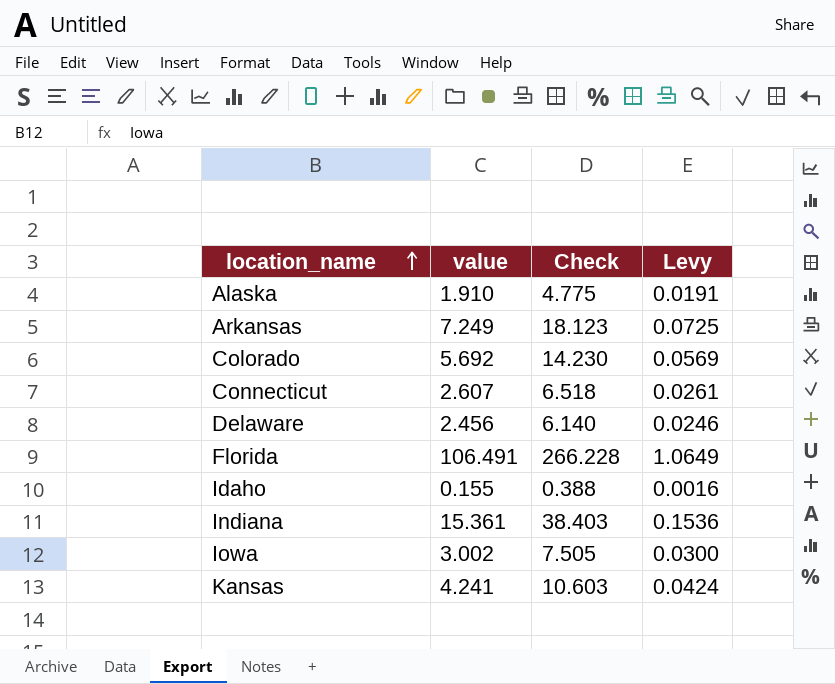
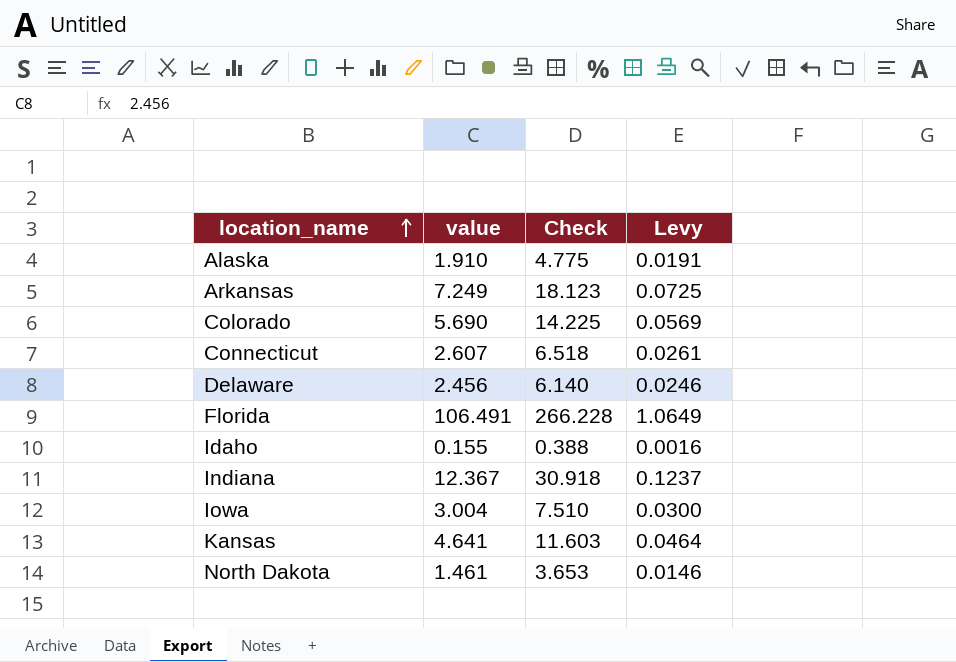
Colorado | value: 5.692 -> 5.690
Colorado | Check: 14.230 -> 14.225
Indiana | value: 15.361 -> 12.367
Indiana | Check: 38.403 -> 30.918
Indiana | Levy: 0.1536 -> 0.1237
Iowa | value: 3.002 -> 3.004
Iowa | Check: 7.505 -> 7.510
Kansas | value: 4.241 -> 4.641
Kansas | Check: 10.603 -> 11.603
Kansas | Levy: 0.0424 -> 0.0464
row North Dakota: none -> 1.461 | 3.653 | 0.0146

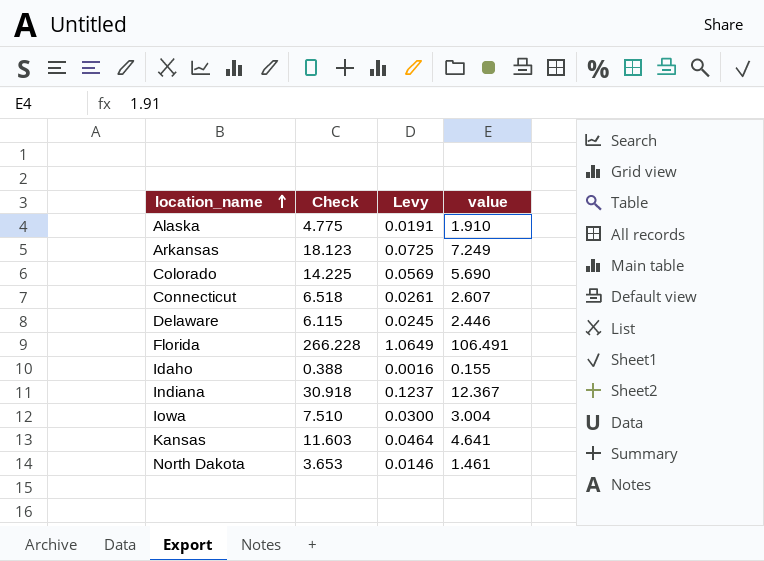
column value | position: 2 -> 4
Delaware | Check: 6.140 -> 6.115
Delaware | Levy: 0.0246 -> 0.0245
Delaware | value: 2.456 -> 2.446

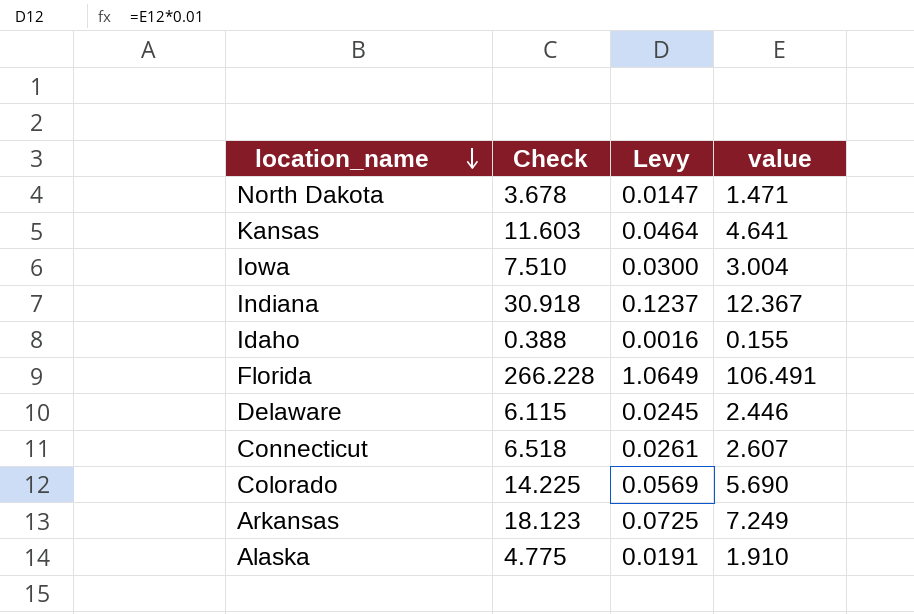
row order: location_name ascending -> location_name descending
North Dakota | Check: 3.653 -> 3.678
North Dakota | Levy: 0.0146 -> 0.0147
North Dakota | value: 1.461 -> 1.471

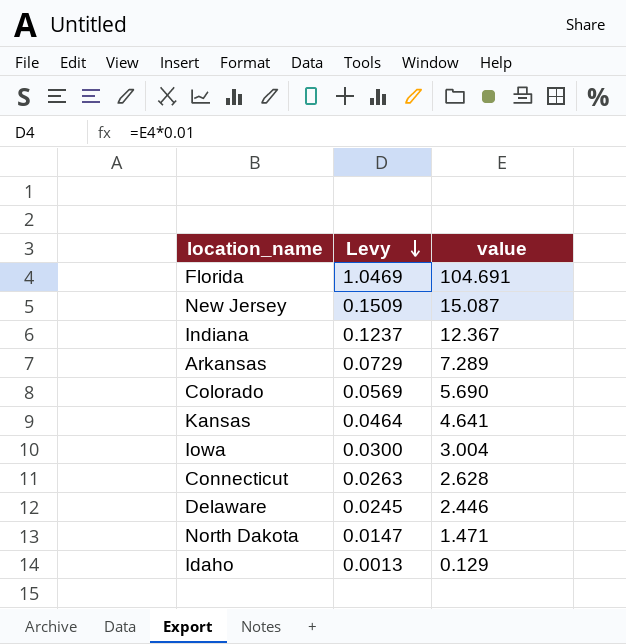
row order: location_name descending -> Levy descending
column Check | formula: [value] * 2.5 -> none
row Alaska: 4.775 | 0.0191 | 1.910 -> none
Florida | Levy: 1.0649 -> 1.0469
Florida | value: 106.491 -> 104.691
row New Jersey: none -> 0.1509 | 15.087
Arkansas | Levy: 0.0725 -> 0.0729
Arkansas | value: 7.249 -> 7.289
Connecticut | Levy: 0.0261 -> 0.0263
Connecticut | value: 2.607 -> 2.628
Idaho | Levy: 0.0016 -> 0.0013
Idaho | value: 0.155 -> 0.129

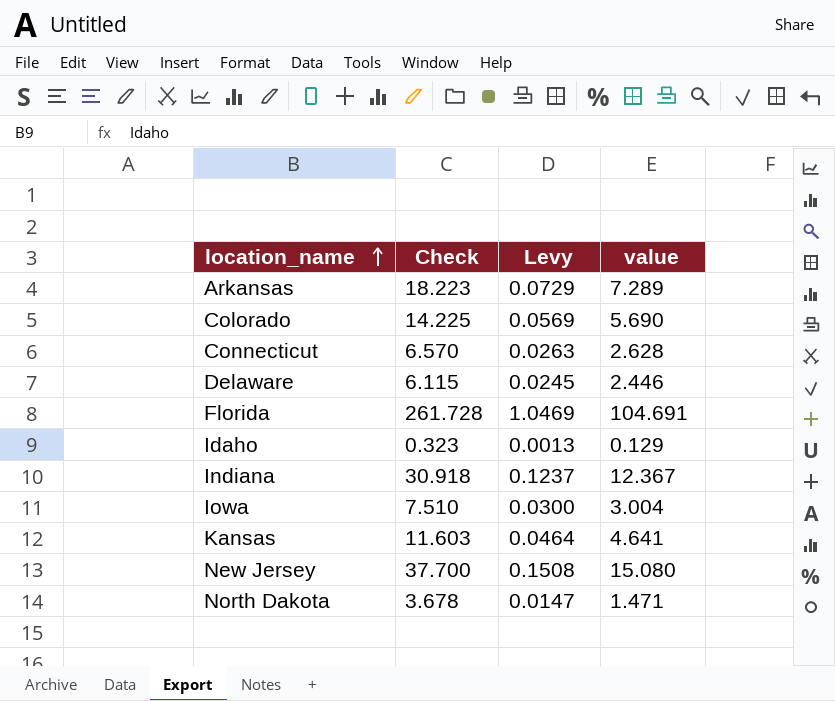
row order: Levy descending -> location_name ascending
column Check | formula: none -> [value] * 2.5
New Jersey | Levy: 0.1509 -> 0.1508
New Jersey | value: 15.087 -> 15.080

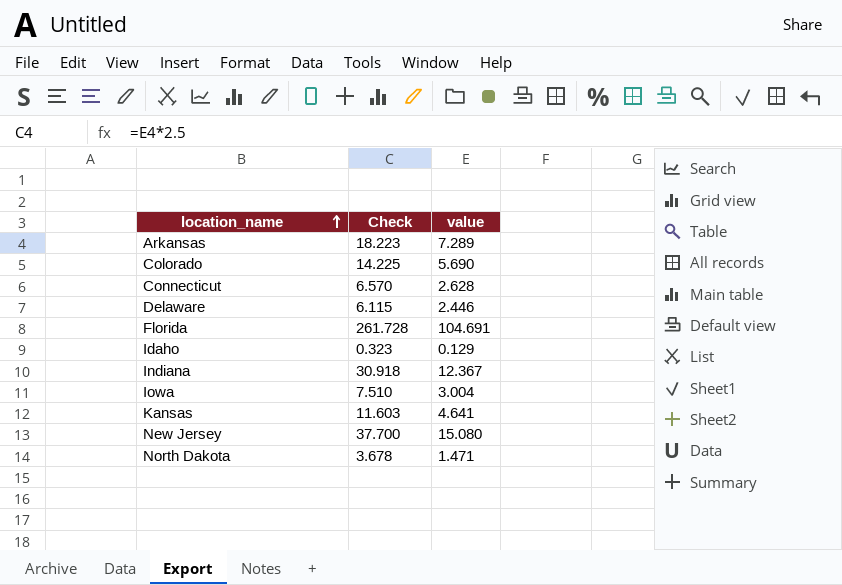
column Levy | formula: [value] * 0.01 -> none

